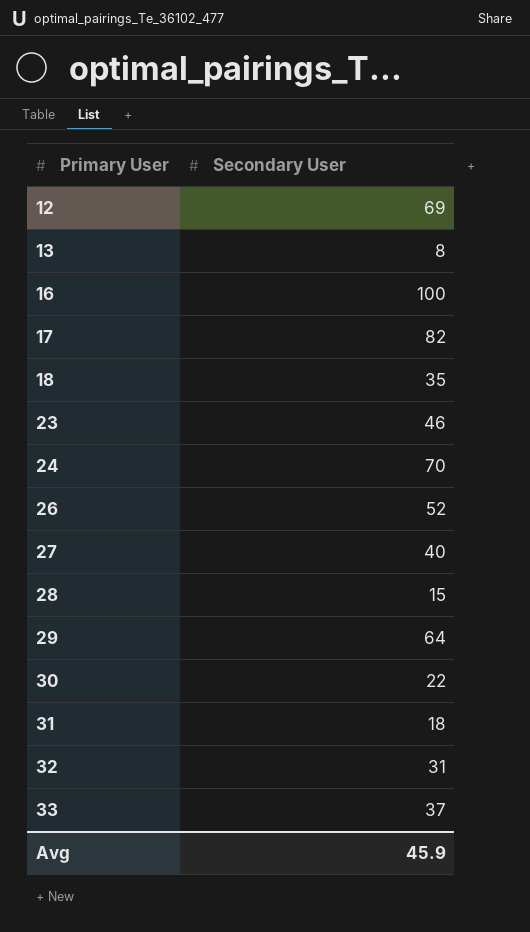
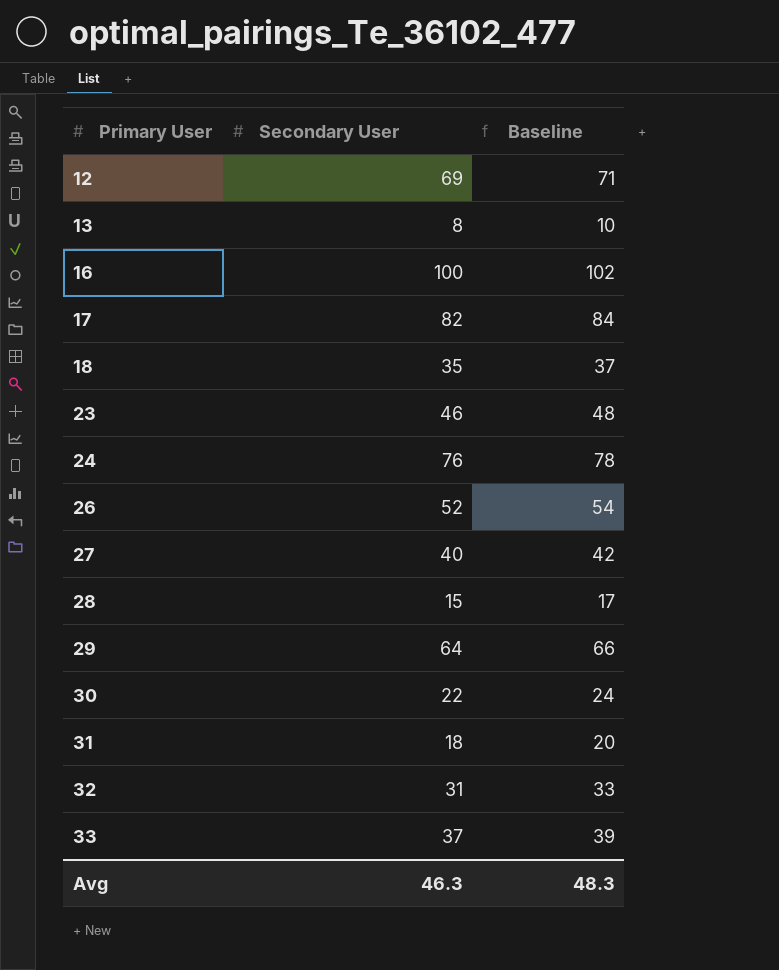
column Baseline | formula: none -> [Secondary User] + 2
24 | Secondary User: 70 -> 76
Avg | Secondary User: 45.9 -> 46.3

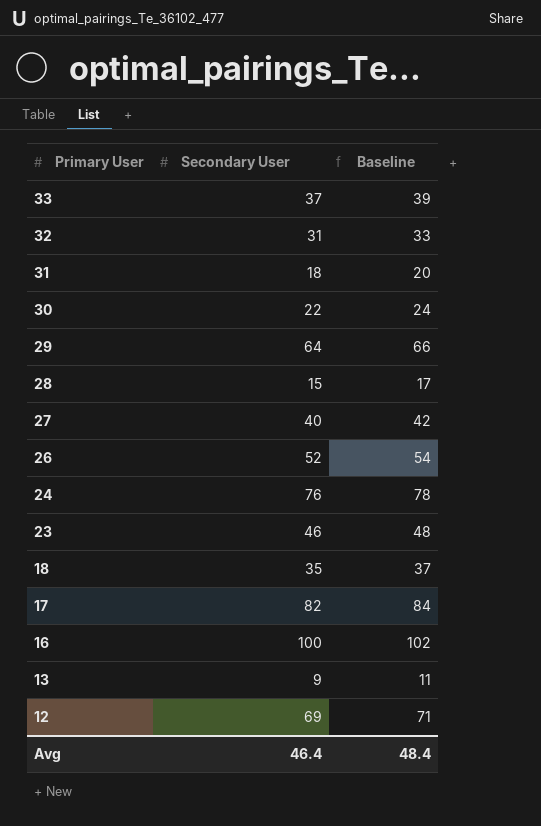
row order: Primary User ascending -> Primary User descending
13 | Secondary User: 8 -> 9
13 | Baseline: 10 -> 11
Avg | Secondary User: 46.3 -> 46.4
Avg | Baseline: 48.3 -> 48.4

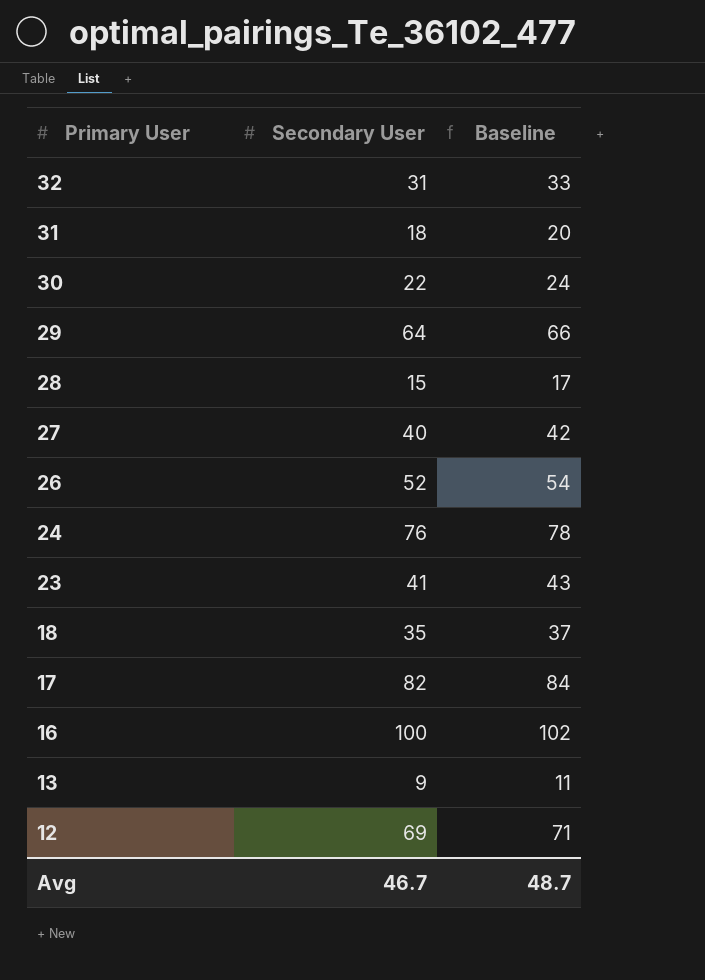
row 33: 37 | 39 -> none
23 | Secondary User: 46 -> 41
23 | Baseline: 48 -> 43
Avg | Secondary User: 46.4 -> 46.7
Avg | Baseline: 48.4 -> 48.7

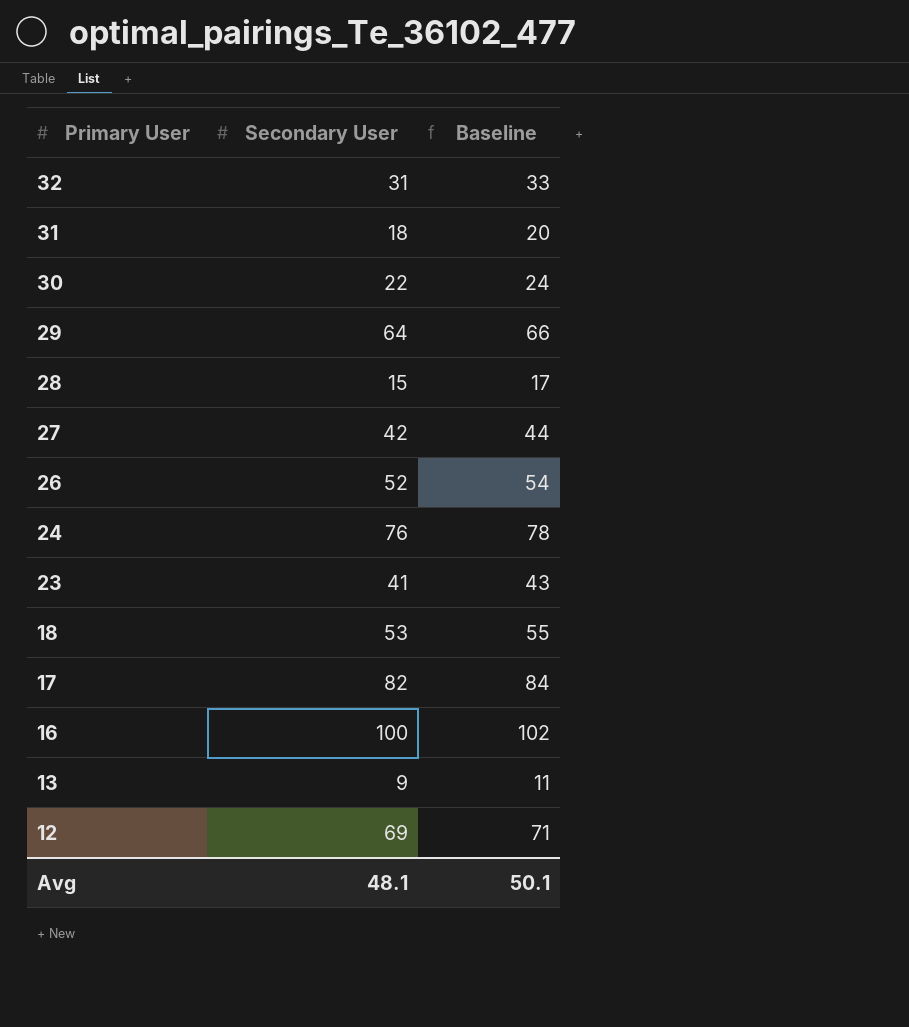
27 | Secondary User: 40 -> 42
27 | Baseline: 42 -> 44
18 | Secondary User: 35 -> 53
18 | Baseline: 37 -> 55
Avg | Secondary User: 46.7 -> 48.1
Avg | Baseline: 48.7 -> 50.1

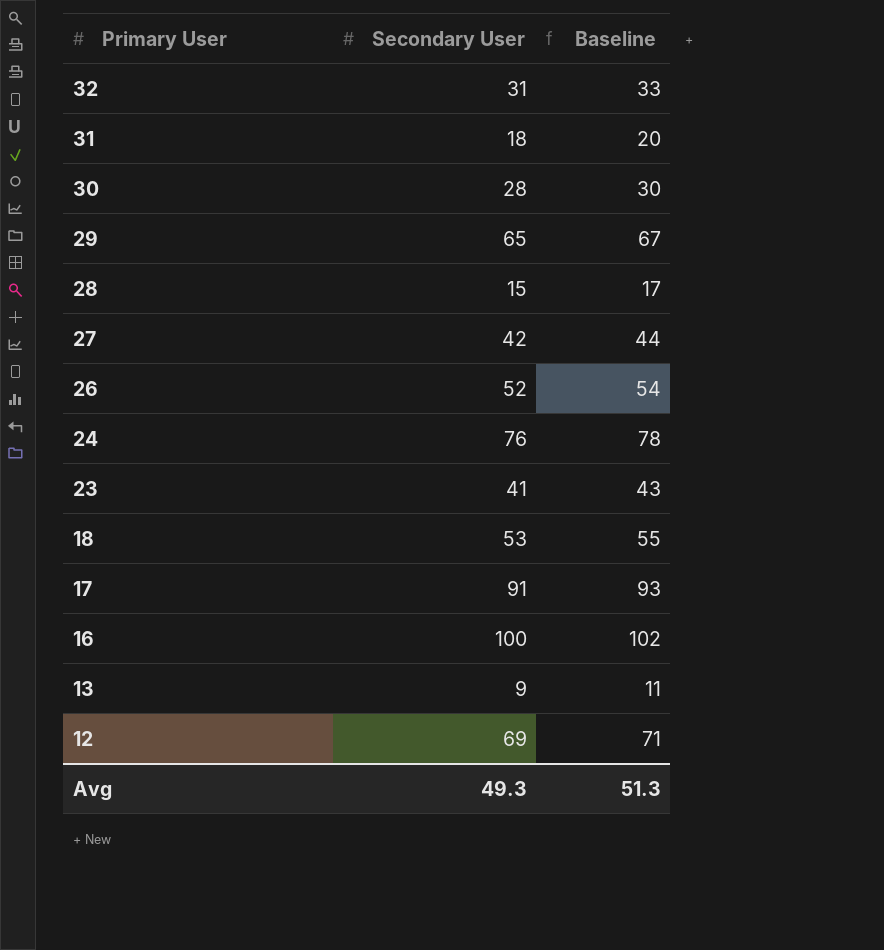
30 | Secondary User: 22 -> 28
30 | Baseline: 24 -> 30
29 | Secondary User: 64 -> 65
29 | Baseline: 66 -> 67
17 | Secondary User: 82 -> 91
17 | Baseline: 84 -> 93
Avg | Secondary User: 48.1 -> 49.3
Avg | Baseline: 50.1 -> 51.3

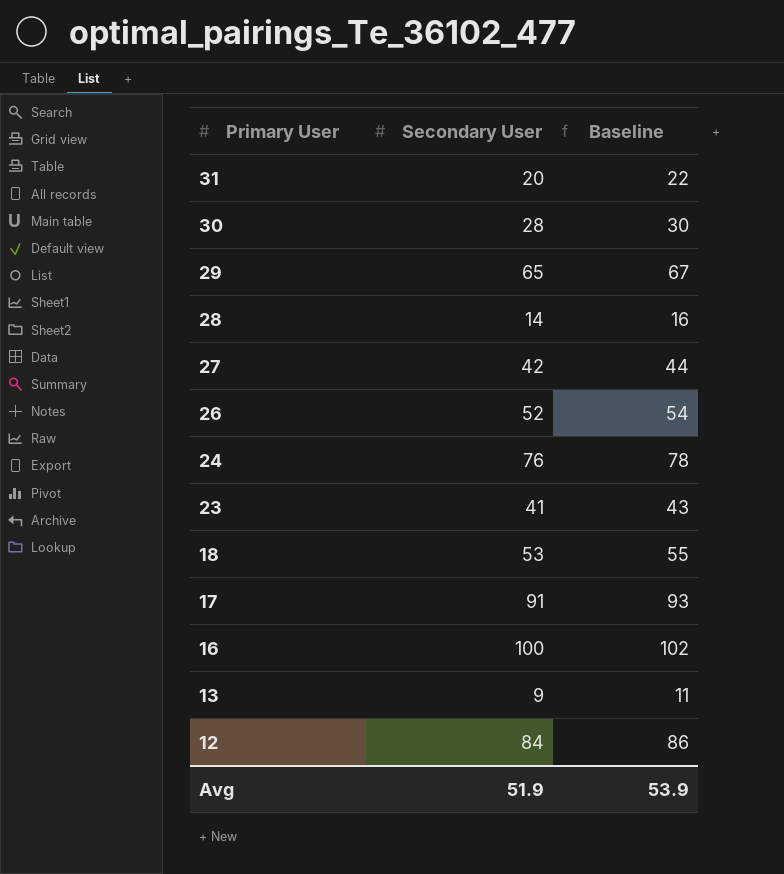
row 32: 31 | 33 -> none
31 | Secondary User: 18 -> 20
31 | Baseline: 20 -> 22
28 | Secondary User: 15 -> 14
28 | Baseline: 17 -> 16
12 | Secondary User: 69 -> 84
12 | Baseline: 71 -> 86
Avg | Secondary User: 49.3 -> 51.9
Avg | Baseline: 51.3 -> 53.9

